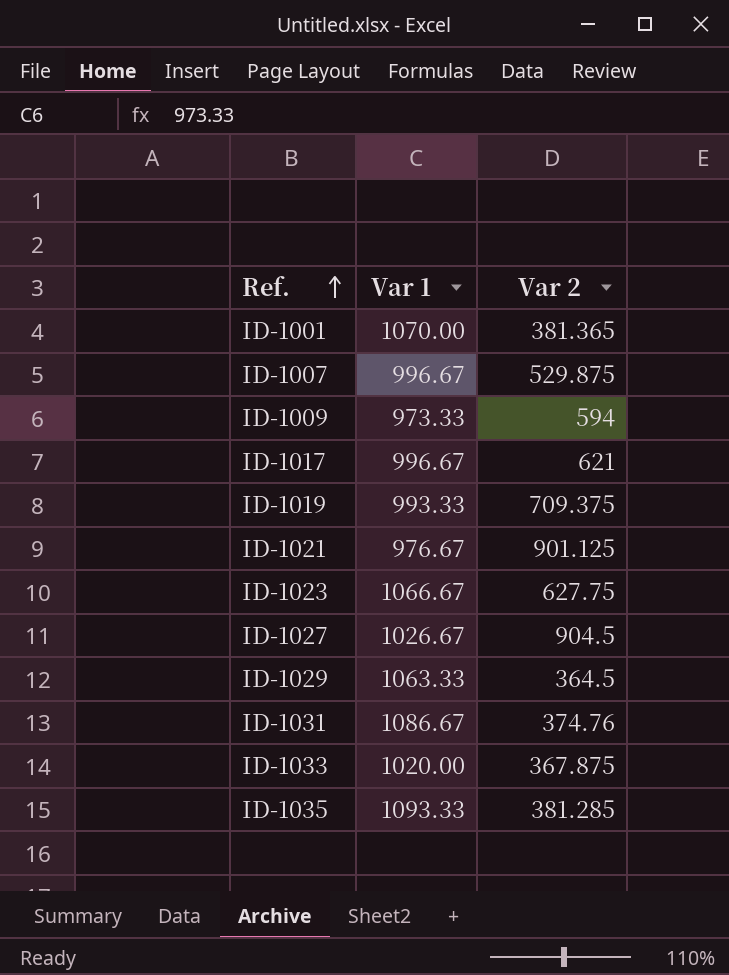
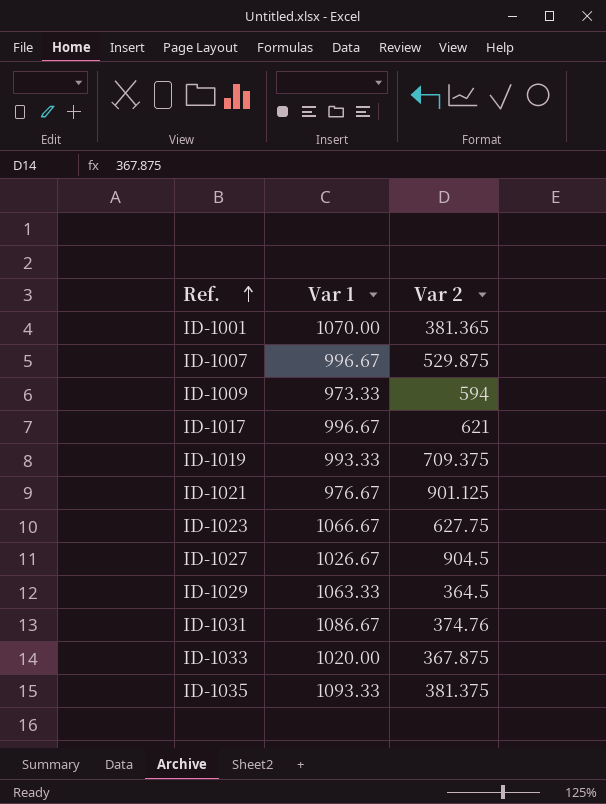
ID-1035 | Var 2: 381.285 -> 381.375

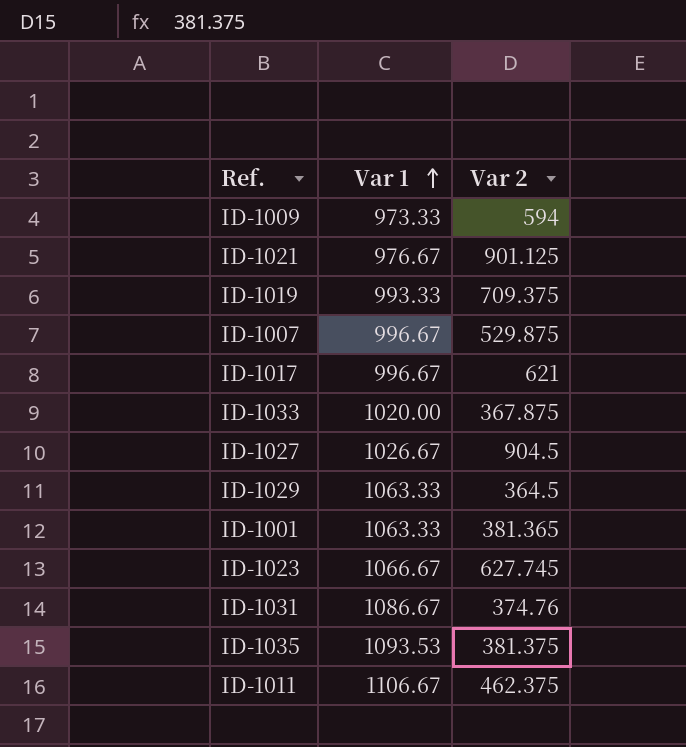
row order: Ref. ascending -> Var 1 ascending
ID-1001 | Var 1: 1070.00 -> 1063.33
ID-1023 | Var 2: 627.75 -> 627.745
ID-1035 | Var 1: 1093.33 -> 1093.53
row ID-1011: none -> 1106.67 | 462.375

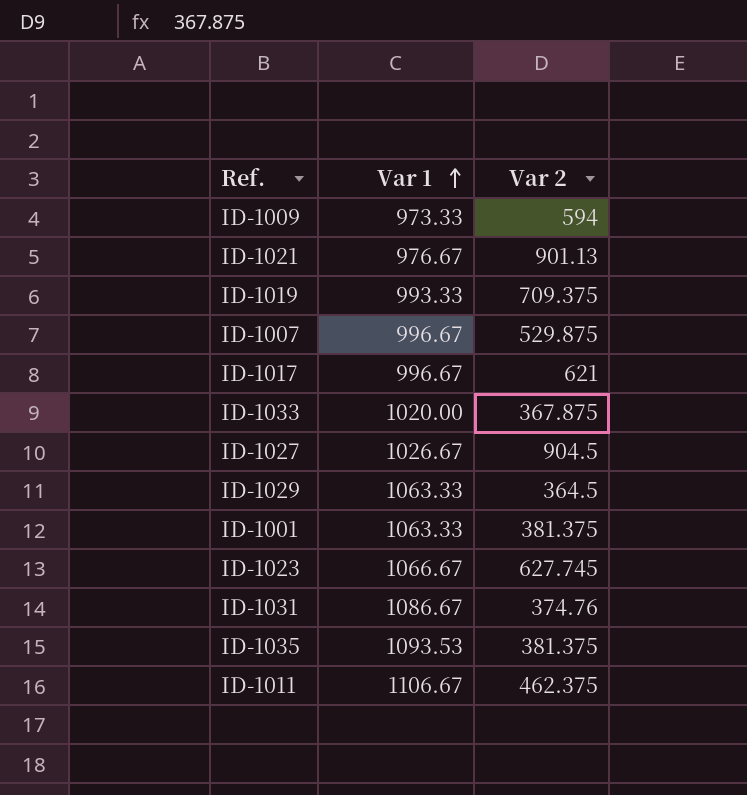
ID-1021 | Var 2: 901.125 -> 901.13
ID-1001 | Var 2: 381.365 -> 381.375

